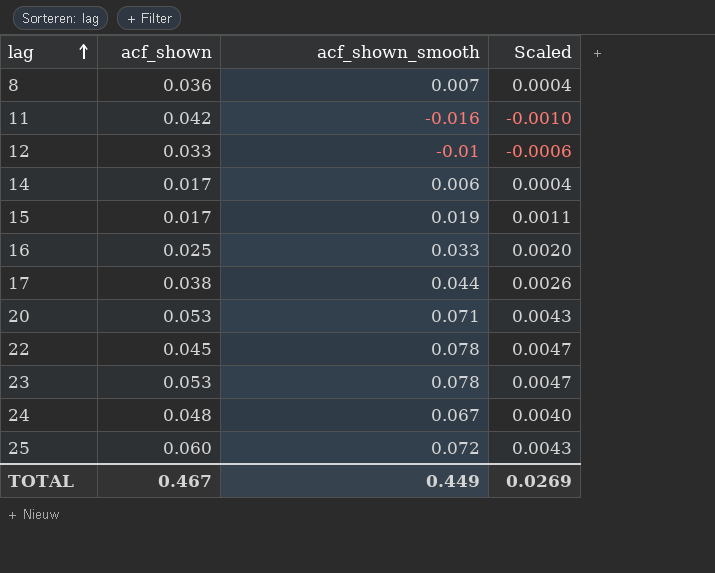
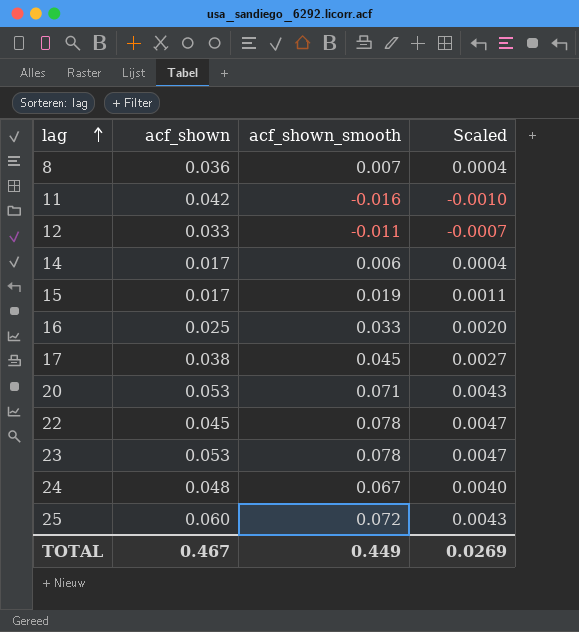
12 | acf_shown_smooth: -0.01 -> -0.011
12 | Scaled: -0.0006 -> -0.0007
17 | acf_shown_smooth: 0.044 -> 0.045
17 | Scaled: 0.0026 -> 0.0027

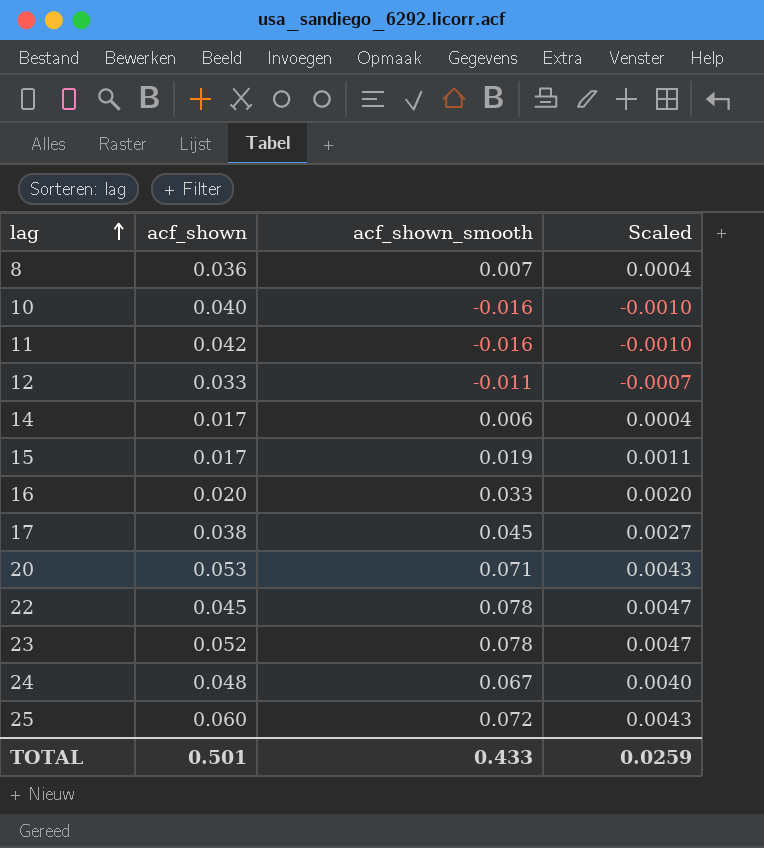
row 10: none -> 0.040 | -0.016 | -0.0010
16 | acf_shown: 0.025 -> 0.020
23 | acf_shown: 0.053 -> 0.052
TOTAL | acf_shown: 0.467 -> 0.501
TOTAL | acf_shown_smooth: 0.449 -> 0.433
TOTAL | Scaled: 0.0269 -> 0.0259

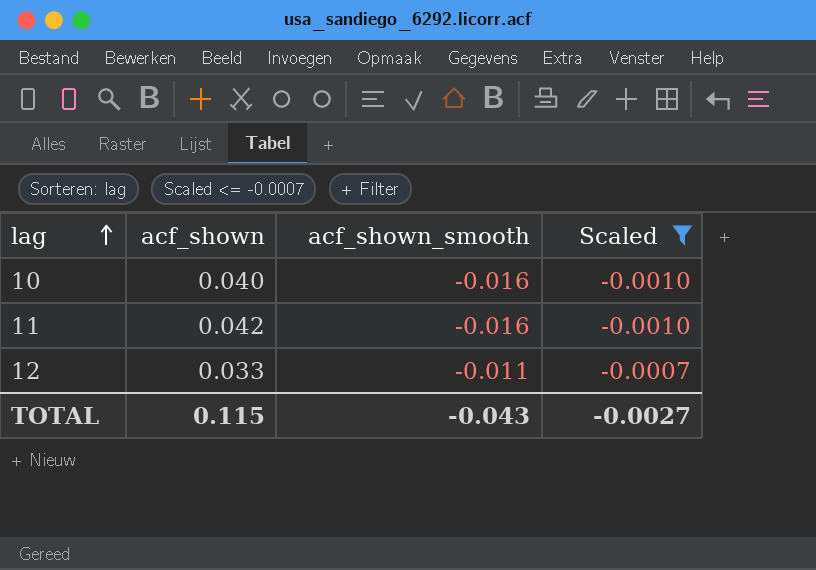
filter: none -> Scaled <= -0.0007
TOTAL | acf_shown: 0.501 -> 0.115
TOTAL | acf_shown_smooth: 0.433 -> -0.043
TOTAL | Scaled: 0.0259 -> -0.0027

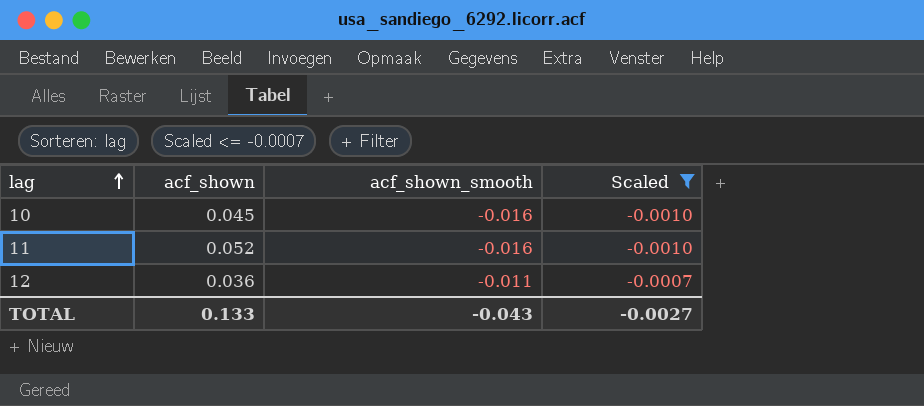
10 | acf_shown: 0.040 -> 0.045
11 | acf_shown: 0.042 -> 0.052
12 | acf_shown: 0.033 -> 0.036
TOTAL | acf_shown: 0.115 -> 0.133

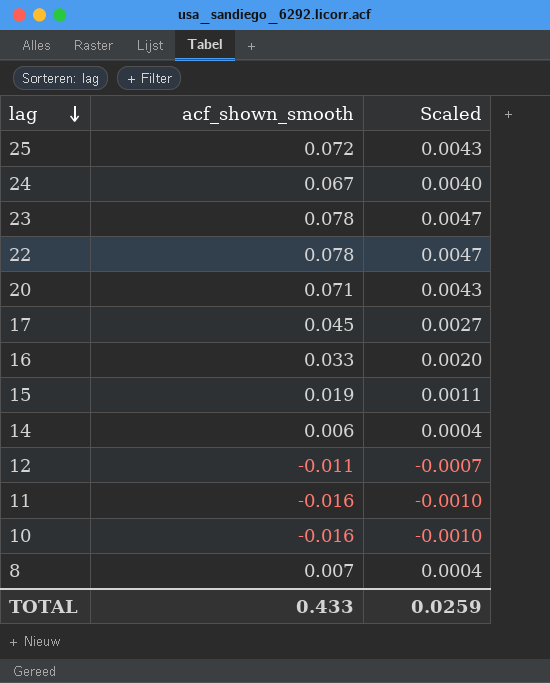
filter: Scaled <= -0.0007 -> none
row order: lag ascending -> lag descending
column acf_shown | position: 2 -> none
TOTAL | acf_shown_smooth: -0.043 -> 0.433
TOTAL | Scaled: -0.0027 -> 0.0259

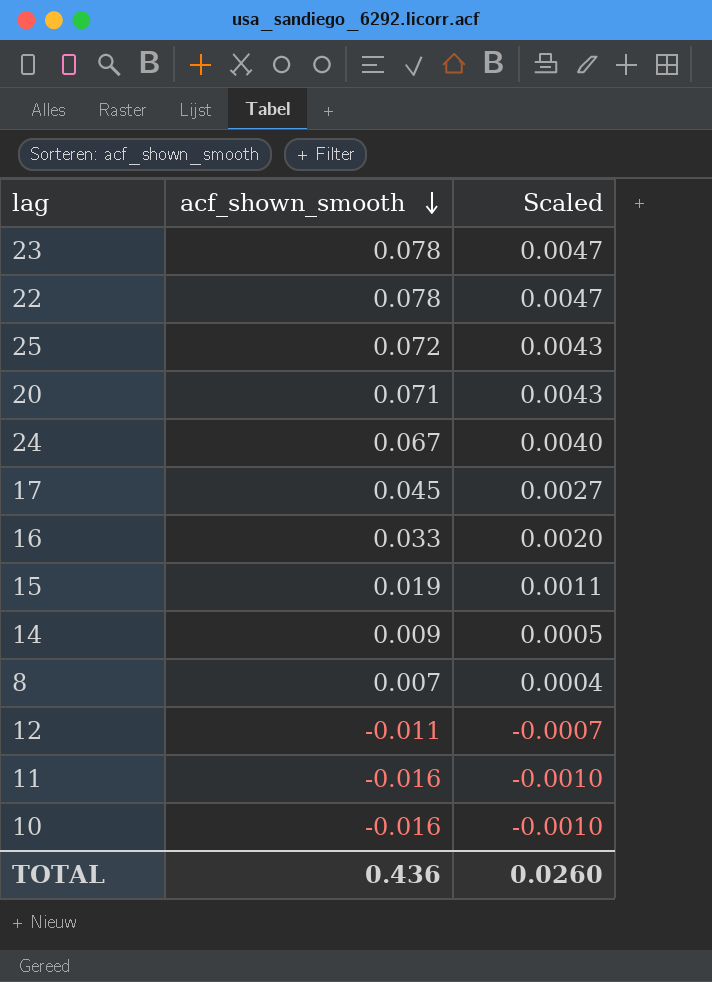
row order: lag descending -> acf_shown_smooth descending
14 | acf_shown_smooth: 0.006 -> 0.009
14 | Scaled: 0.0004 -> 0.0005
TOTAL | acf_shown_smooth: 0.433 -> 0.436
TOTAL | Scaled: 0.0259 -> 0.0260

